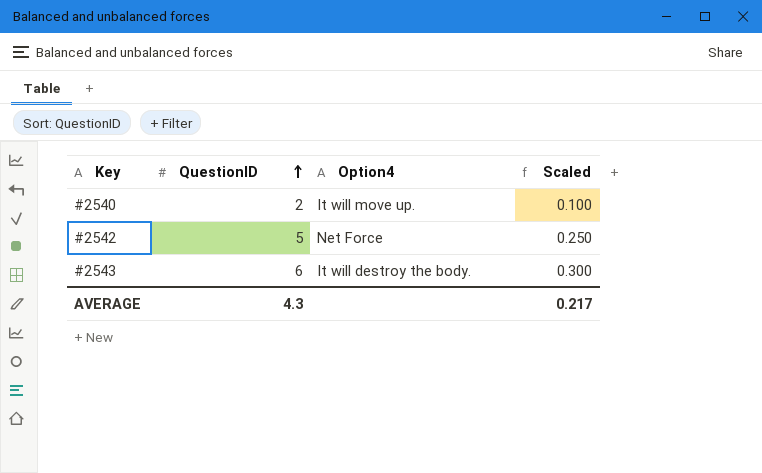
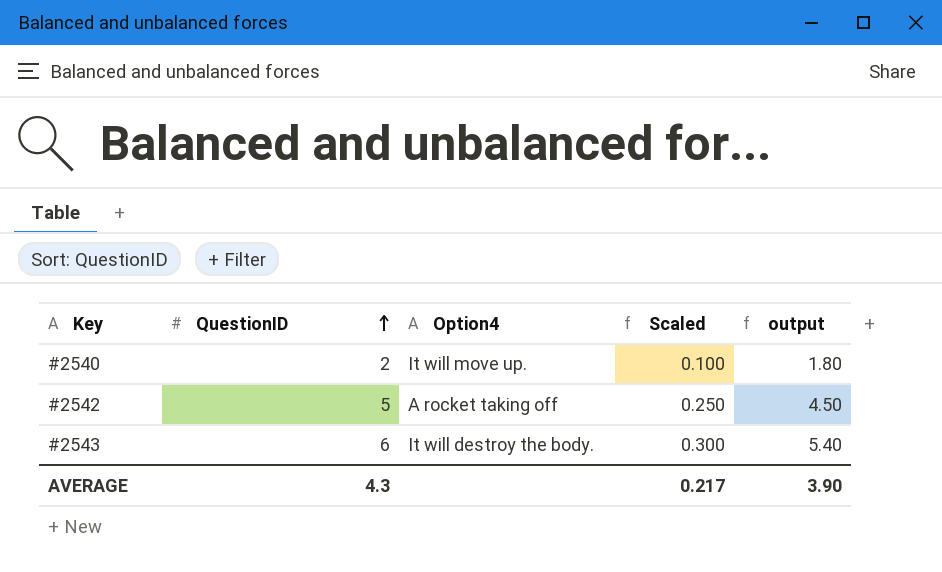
column output | formula: none -> [QuestionID] * 0.9
#2542 | Option4: Net Force -> A rocket taking off

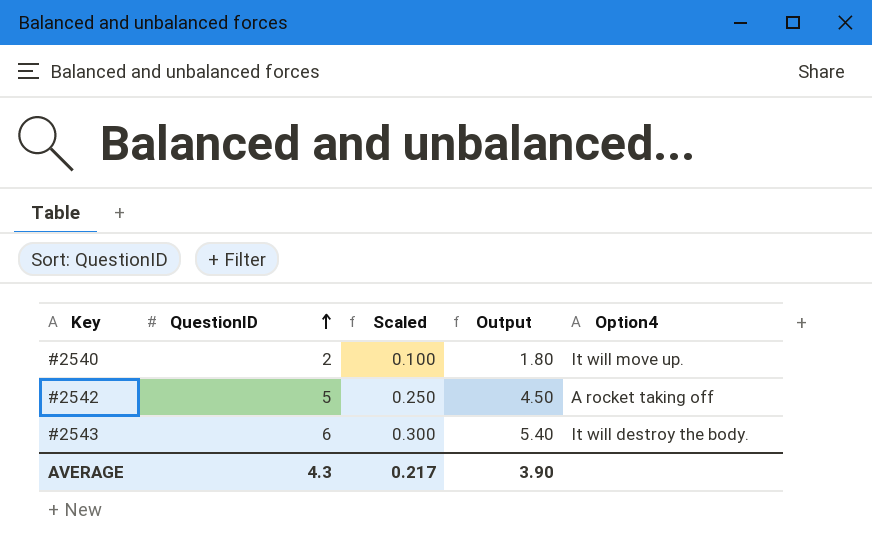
column name: output -> Output
column Option4 | position: 3 -> 5

